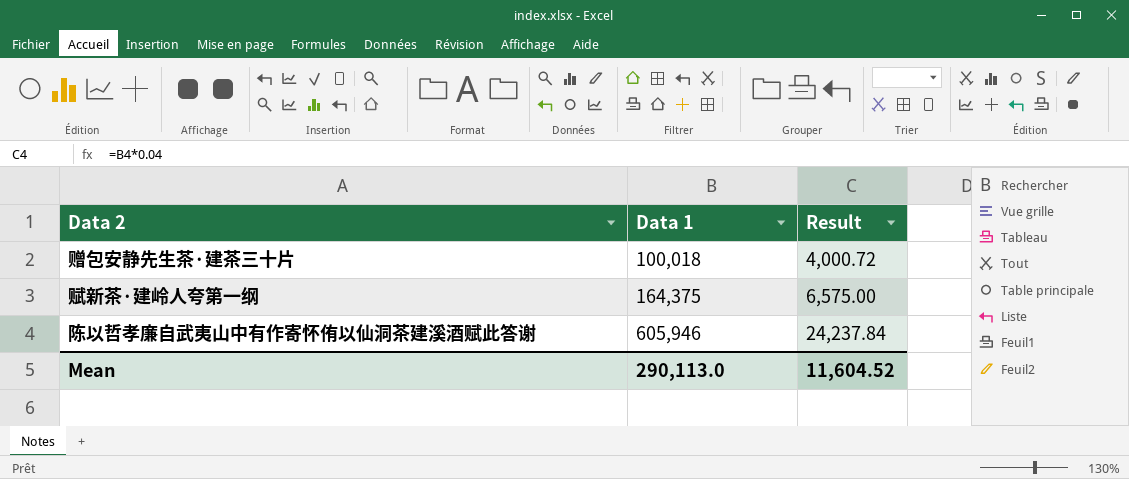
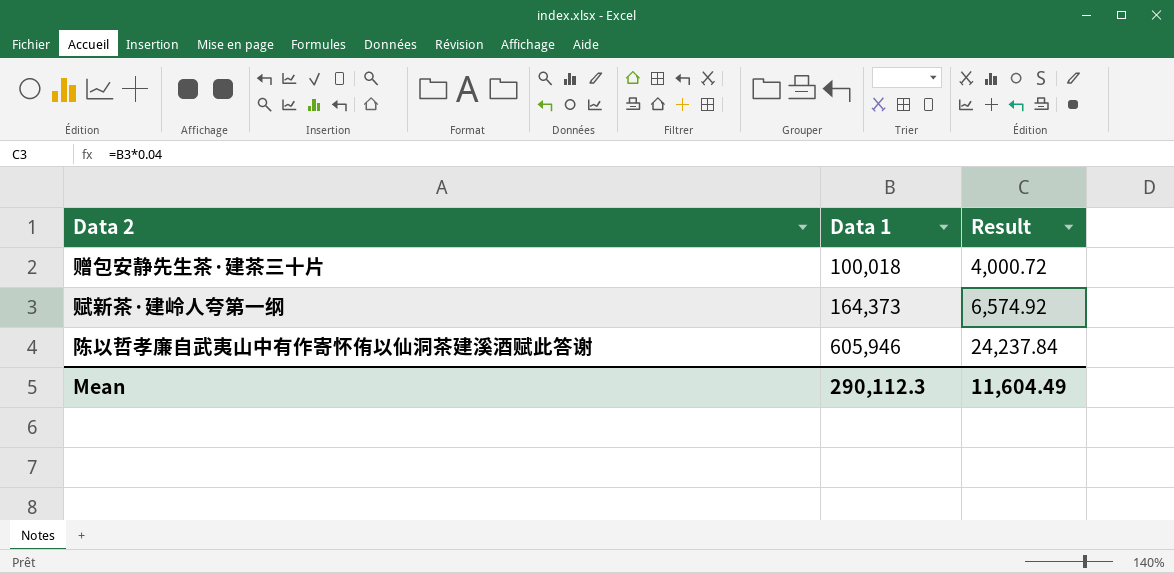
赋新茶·建岭人夸第一纲 | Data 1: 164,375 -> 164,373
赋新茶·建岭人夸第一纲 | Result: 6,575.00 -> 6,574.92
Mean | Data 1: 290,113.0 -> 290,112.3
Mean | Result: 11,604.52 -> 11,604.49

